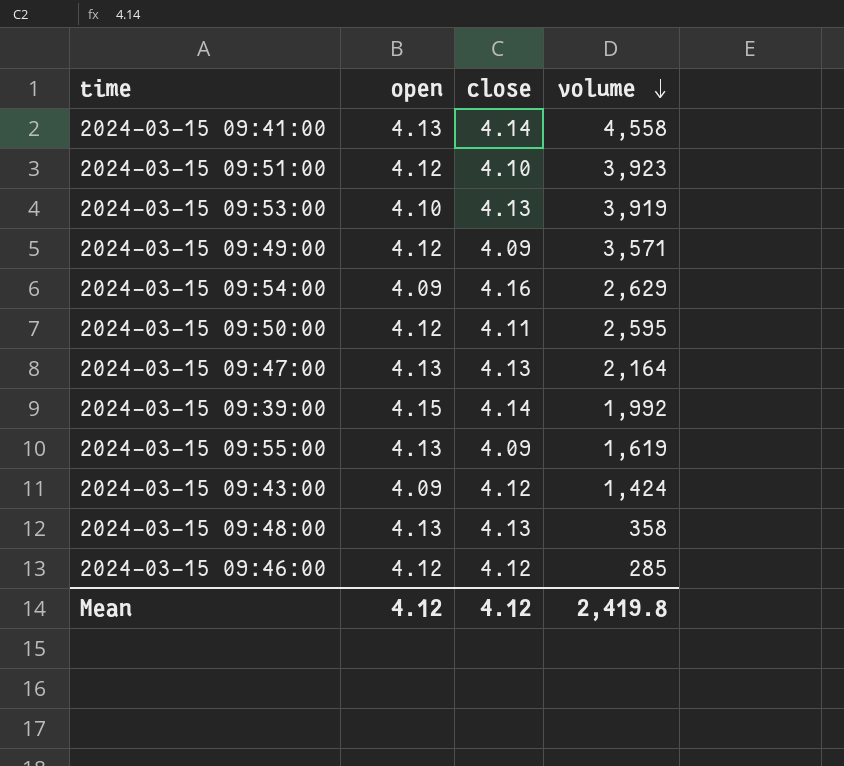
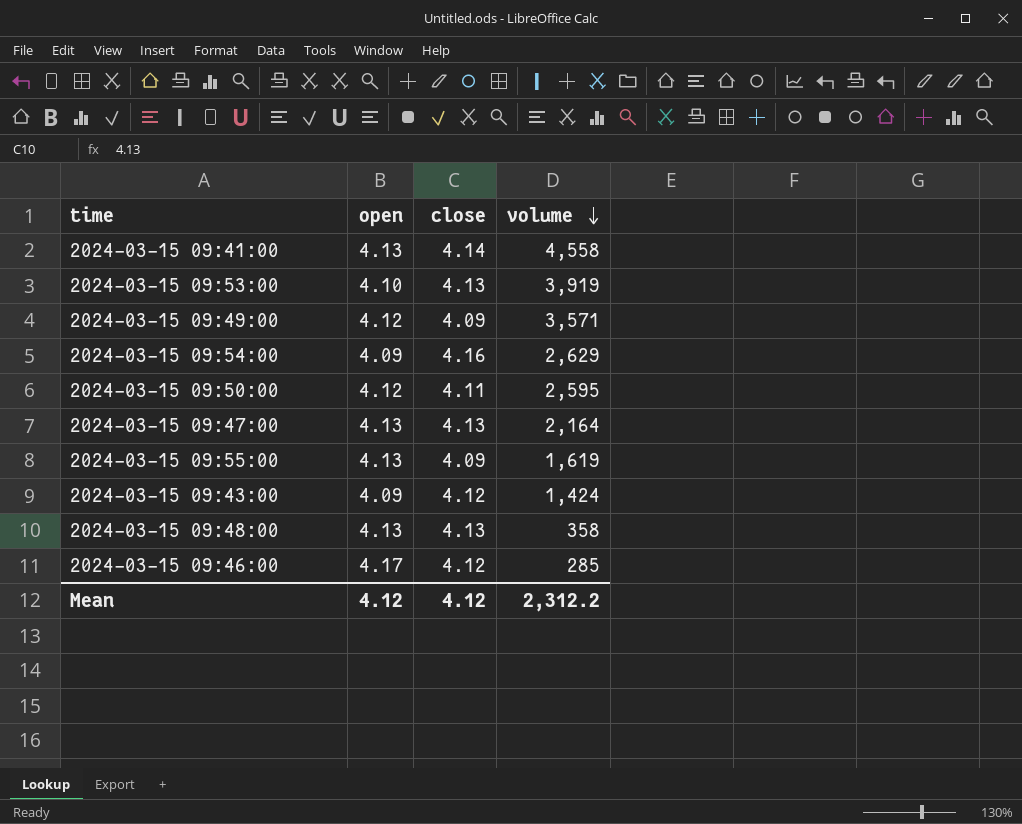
row 2024-03-15 09:51:00: 4.12 | 4.10 | 3,923 -> none
row 2024-03-15 09:39:00: 4.15 | 4.14 | 1,992 -> none
2024-03-15 09:46:00 | open: 4.12 -> 4.17
Mean | volume: 2,419.8 -> 2,312.2

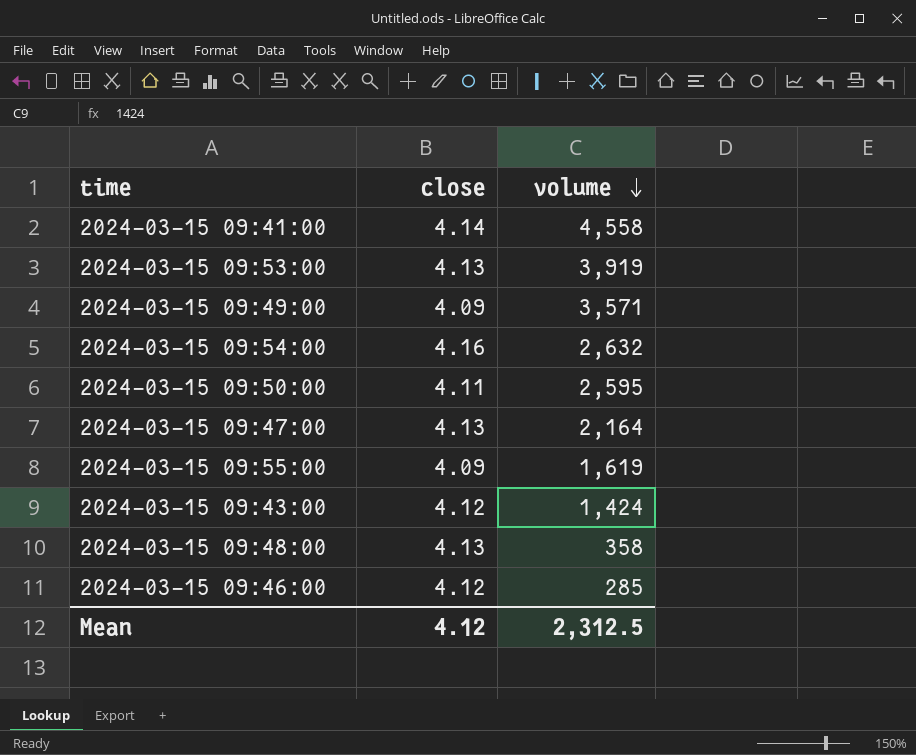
column open | position: 2 -> none
2024-03-15 09:54:00 | volume: 2,629 -> 2,632
Mean | volume: 2,312.2 -> 2,312.5

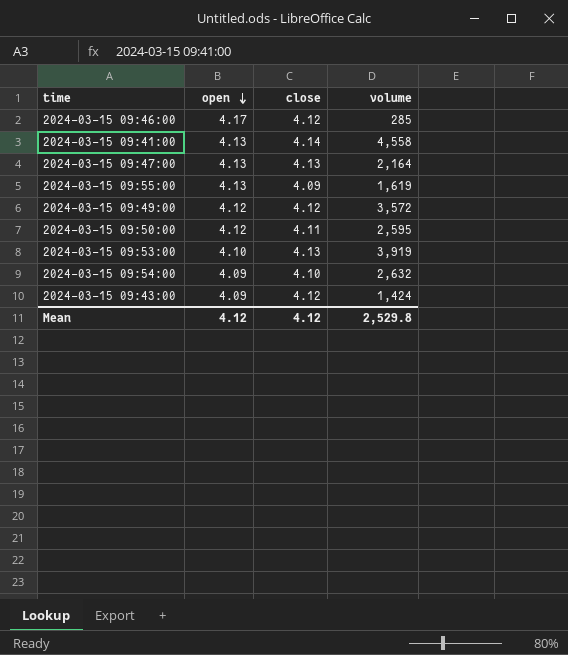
row order: volume descending -> open descending
column open | position: none -> 2
row 2024-03-15 09:48:00: 4.13 | 358 -> none
2024-03-15 09:49:00 | close: 4.09 -> 4.12
2024-03-15 09:49:00 | volume: 3,571 -> 3,572
2024-03-15 09:54:00 | close: 4.16 -> 4.10
Mean | volume: 2,312.5 -> 2,529.8

